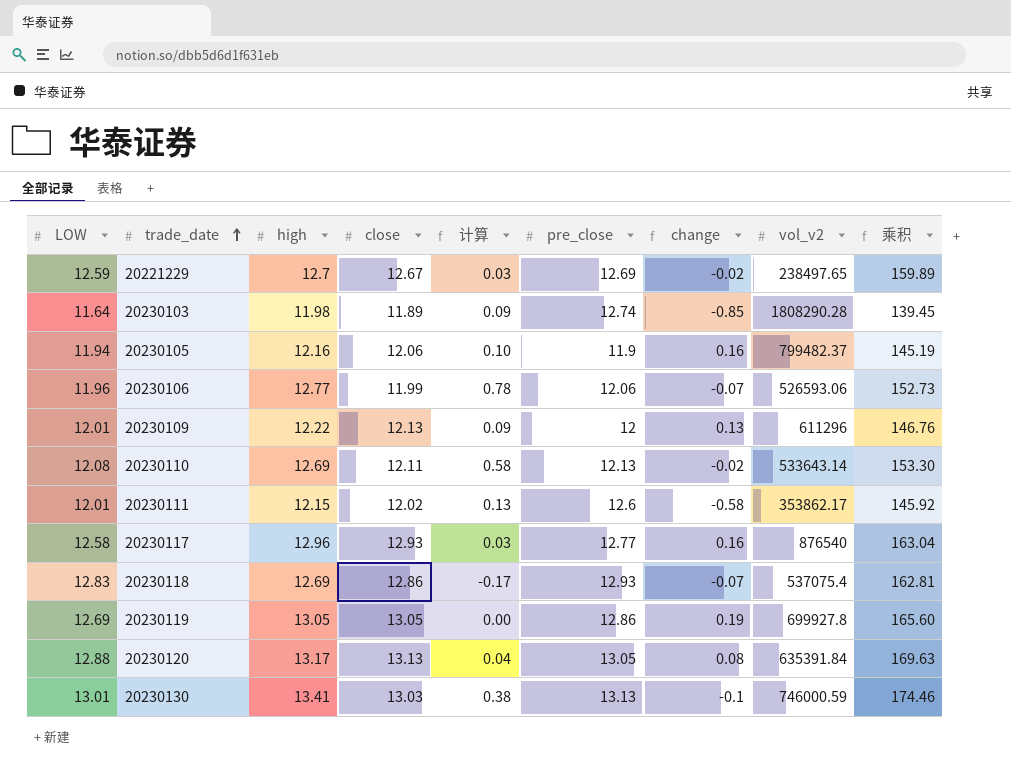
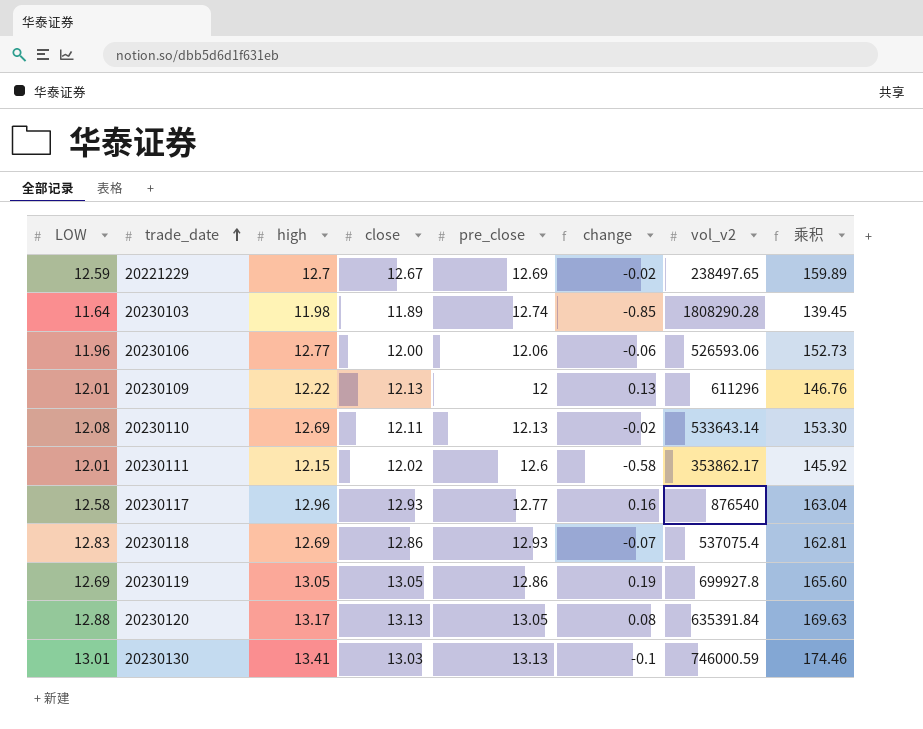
column 计算 | formula: [high] - [close] -> none
row 20230105: 11.94 | 12.16 | 12.06 | 0.10 | 11.9 | 0.16 | 799482.37 | 145.19 -> none
20230106 | close: 11.99 -> 12.00
20230106 | change: -0.07 -> -0.06

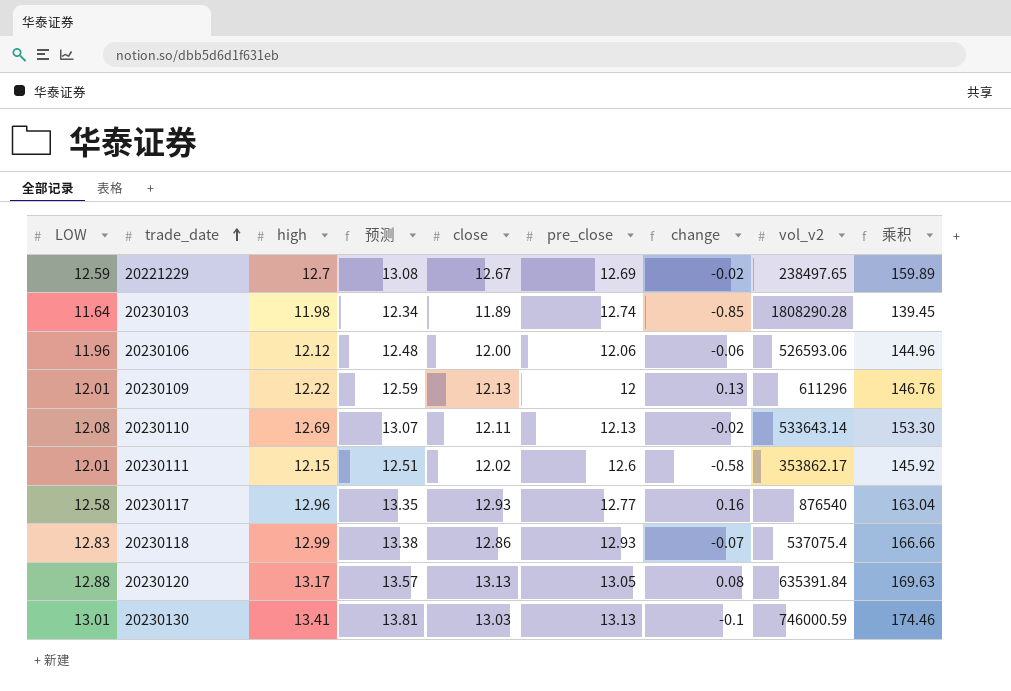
column 预测 | formula: none -> [high] * 1.03
row 20230119: 12.69 | 13.05 | 13.05 | 12.86 | 0.19 | 699927.8 | 165.60 -> none
20230106 | high: 12.77 -> 12.12
20230106 | 乘积: 152.73 -> 144.96
20230118 | high: 12.69 -> 12.99
20230118 | 乘积: 162.81 -> 166.66

